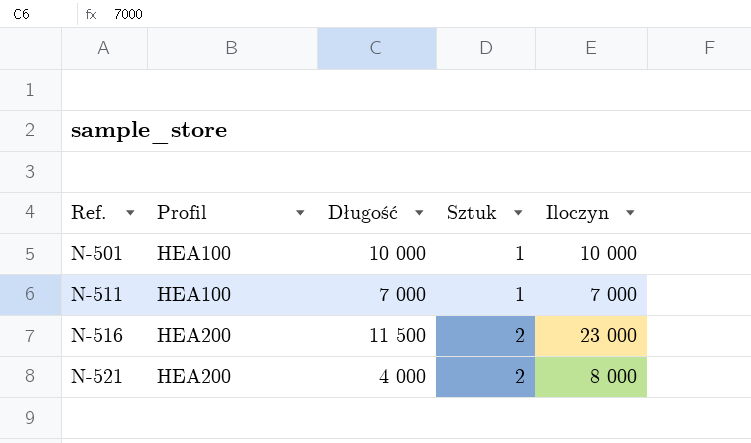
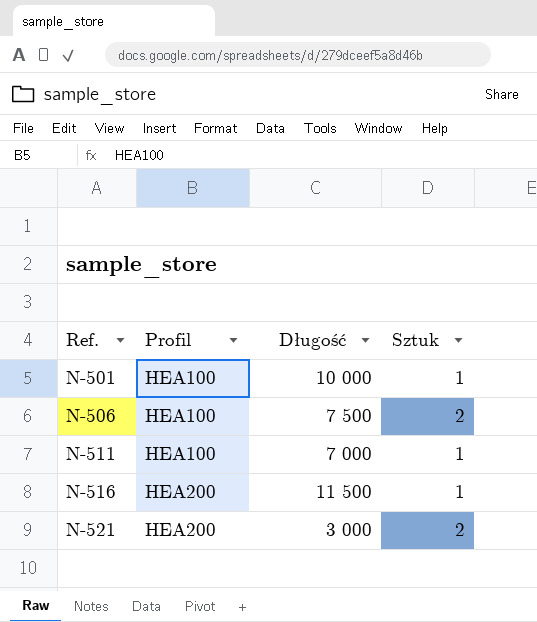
column Iloczyn | formula: [Długość] * [Sztuk] -> none
row N-506: none -> HEA100 | 7 500 | 2
N-516 | Sztuk: 2 -> 1
N-521 | Długość: 4 000 -> 3 000

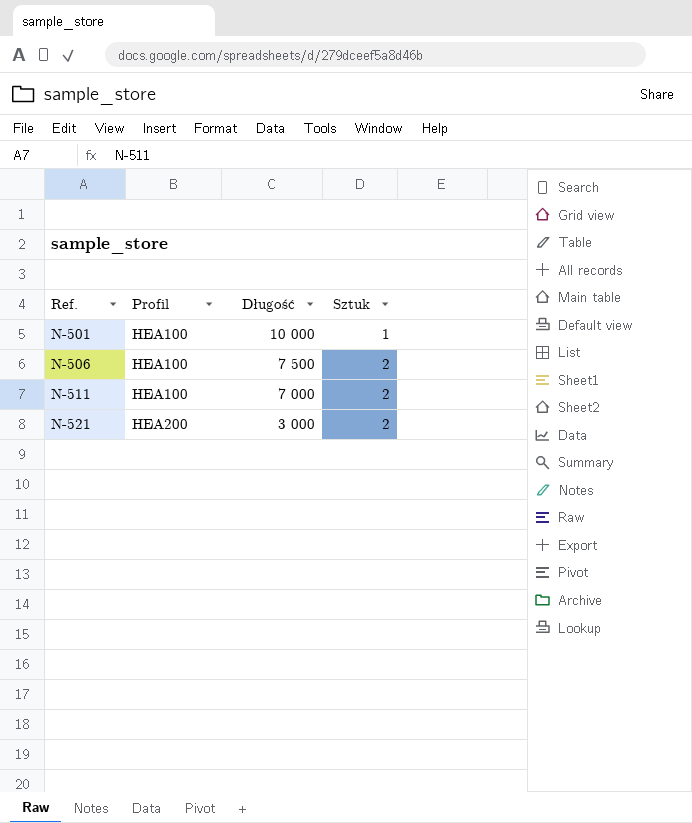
row N-516: HEA200 | 11 500 | 1 -> none
N-511 | Sztuk: 1 -> 2

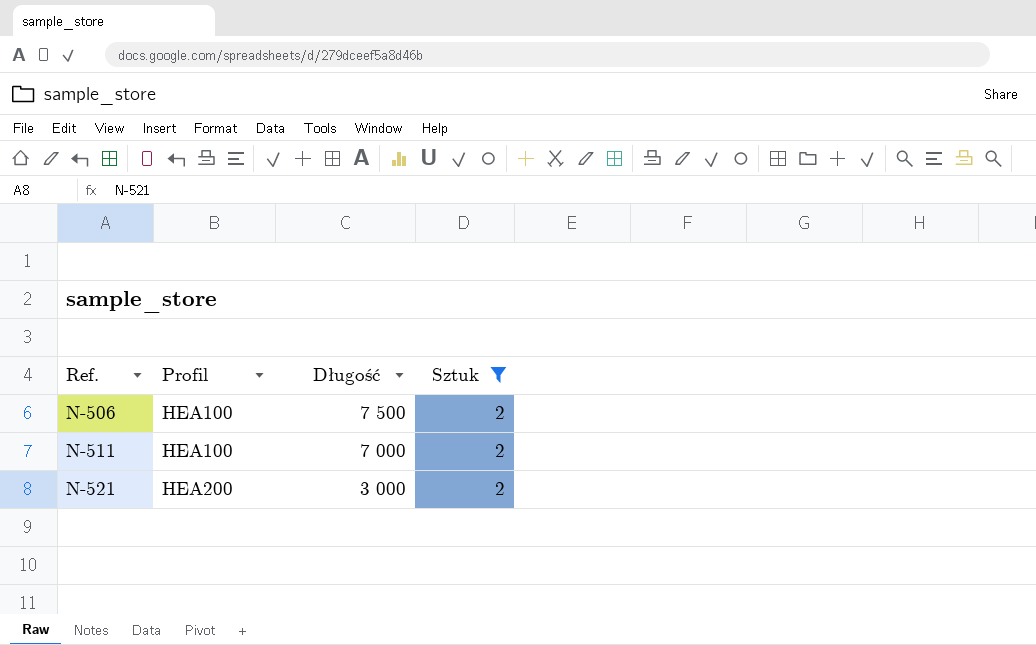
filter: none -> Sztuk = 2

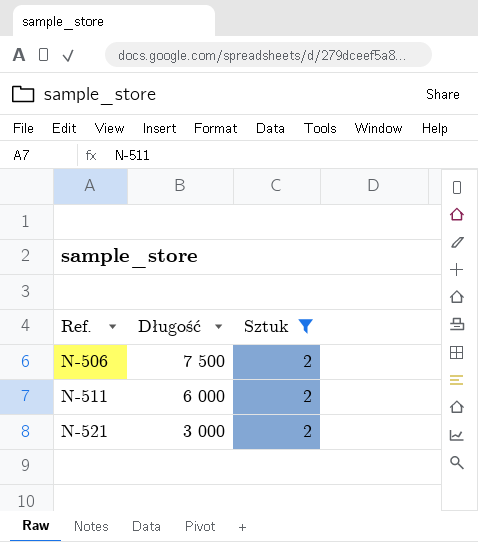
column Profil | position: 2 -> none
N-511 | Długość: 7 000 -> 6 000

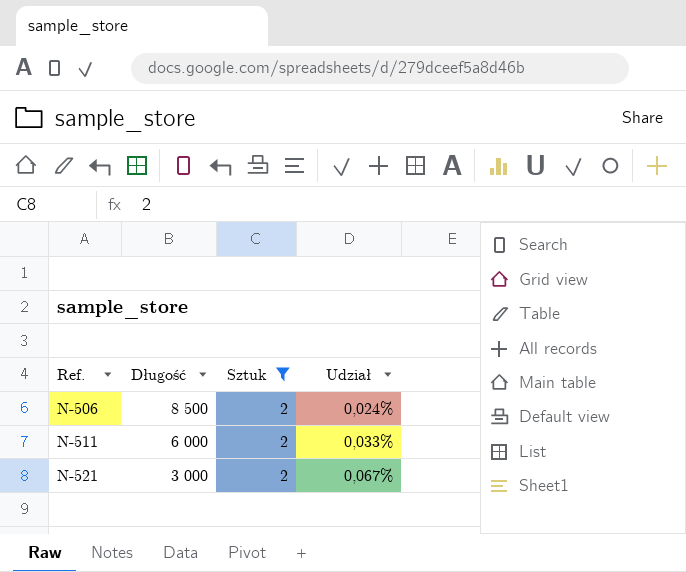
column Udział | formula: none -> [Sztuk] / [Długość]
N-506 | Długość: 7 500 -> 8 500

